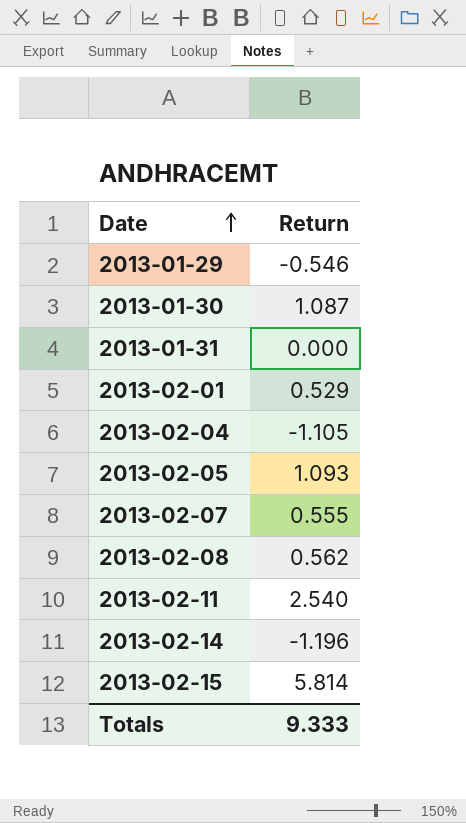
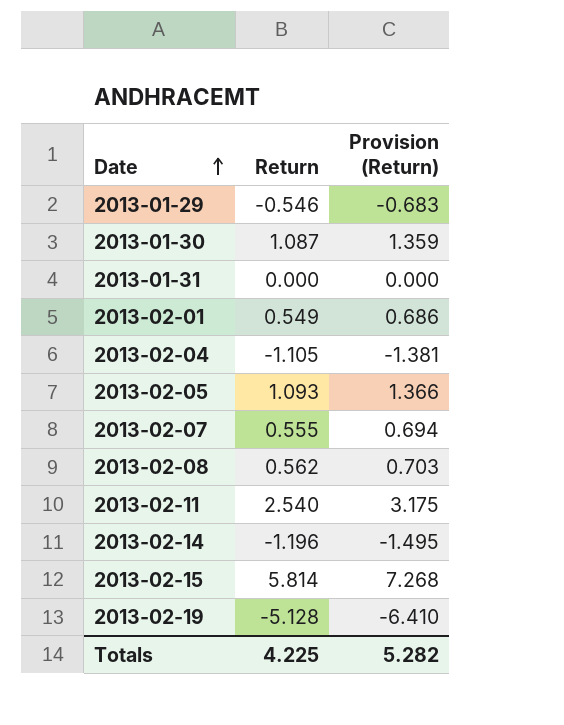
column Provision (Return) | formula: none -> [Return] * 1.25
2013-02-01 | Return: 0.529 -> 0.549
row 2013-02-19: none -> -5.128 | -6.410
Totals | Return: 9.333 -> 4.225

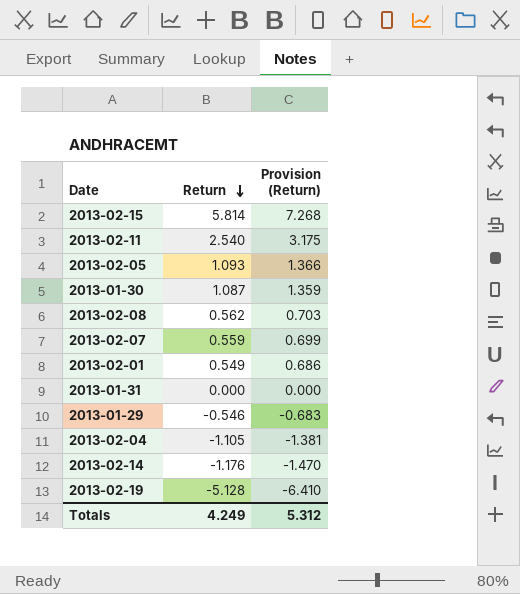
row order: Date ascending -> Return descending
2013-02-07 | Return: 0.555 -> 0.559
2013-02-07 | Provision (Return): 0.694 -> 0.699
2013-02-14 | Return: -1.196 -> -1.176
2013-02-14 | Provision (Return): -1.495 -> -1.470
Totals | Return: 4.225 -> 4.249
Totals | Provision (Return): 5.282 -> 5.312

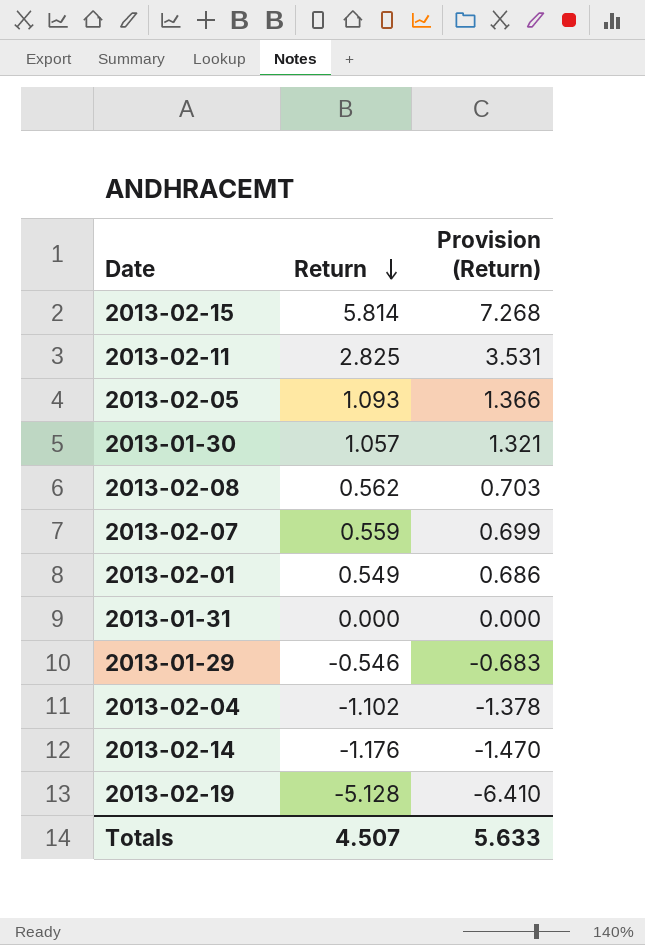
2013-02-11 | Return: 2.540 -> 2.825
2013-02-11 | Provision (Return): 3.175 -> 3.531
2013-01-30 | Return: 1.087 -> 1.057
2013-01-30 | Provision (Return): 1.359 -> 1.321
2013-02-04 | Return: -1.105 -> -1.102
2013-02-04 | Provision (Return): -1.381 -> -1.378
Totals | Return: 4.249 -> 4.507
Totals | Provision (Return): 5.312 -> 5.633

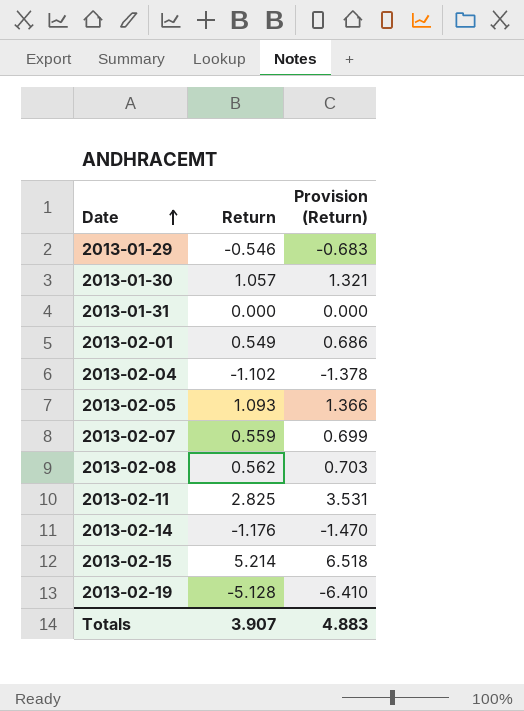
row order: Return descending -> Date ascending
2013-02-15 | Return: 5.814 -> 5.214
2013-02-15 | Provision (Return): 7.268 -> 6.518
Totals | Return: 4.507 -> 3.907
Totals | Provision (Return): 5.633 -> 4.883

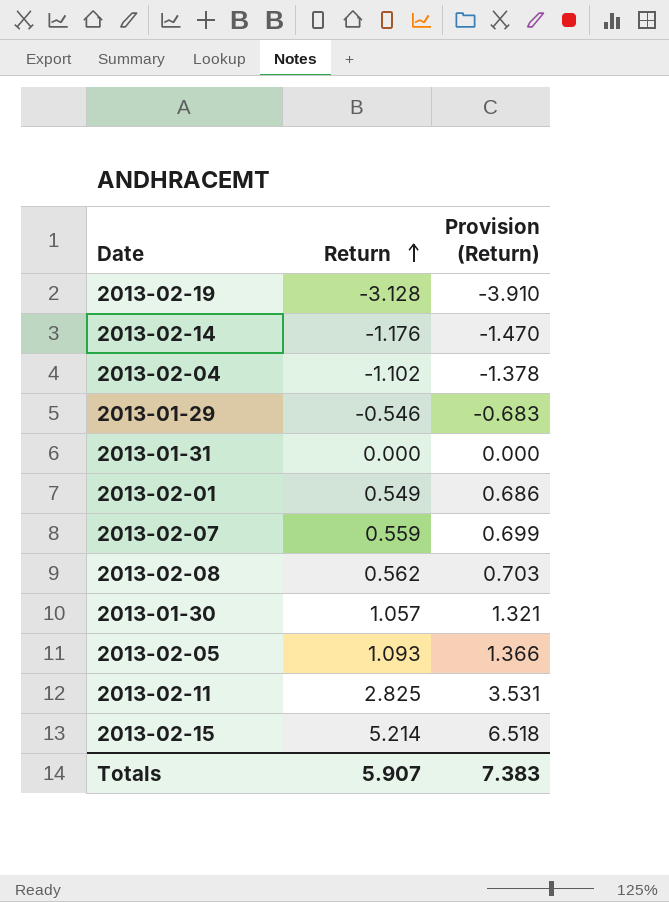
row order: Date ascending -> Return ascending
2013-02-19 | Return: -5.128 -> -3.128
2013-02-19 | Provision (Return): -6.410 -> -3.910
Totals | Return: 3.907 -> 5.907
Totals | Provision (Return): 4.883 -> 7.383

